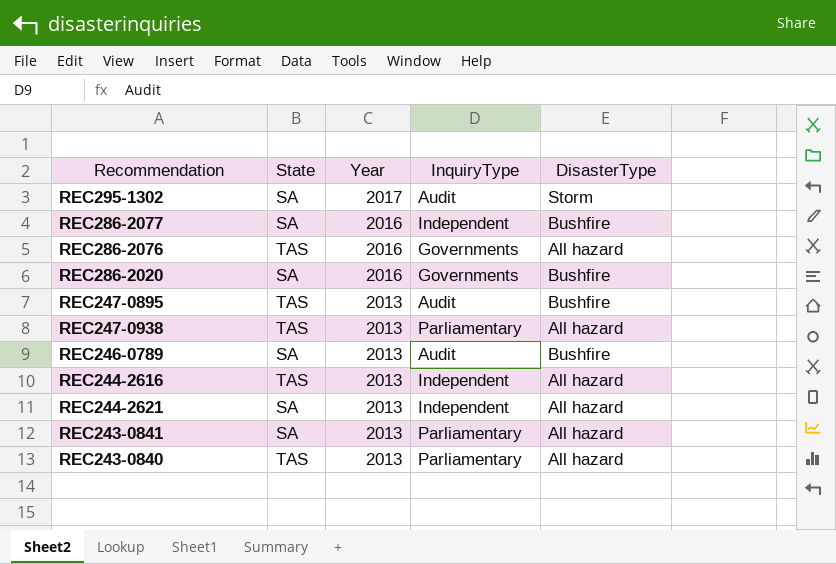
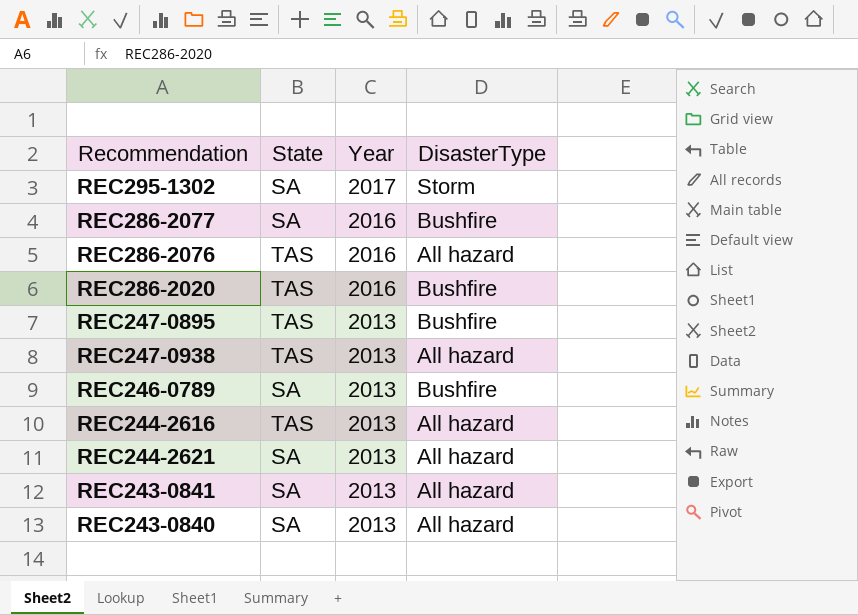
column InquiryType | position: 4 -> none
REC286-2020 | State: SA -> TAS
REC243-0840 | State: TAS -> SA

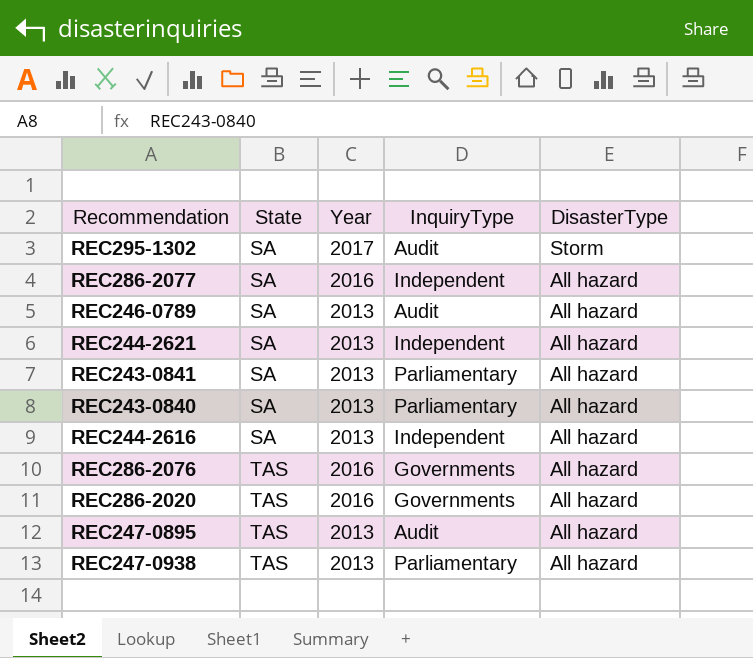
row order: Year descending -> State ascending
column InquiryType | position: none -> 4
REC286-2077 | DisasterType: Bushfire -> All hazard
REC246-0789 | DisasterType: Bushfire -> All hazard
REC244-2616 | State: TAS -> SA
REC286-2020 | DisasterType: Bushfire -> All hazard
REC247-0895 | DisasterType: Bushfire -> All hazard

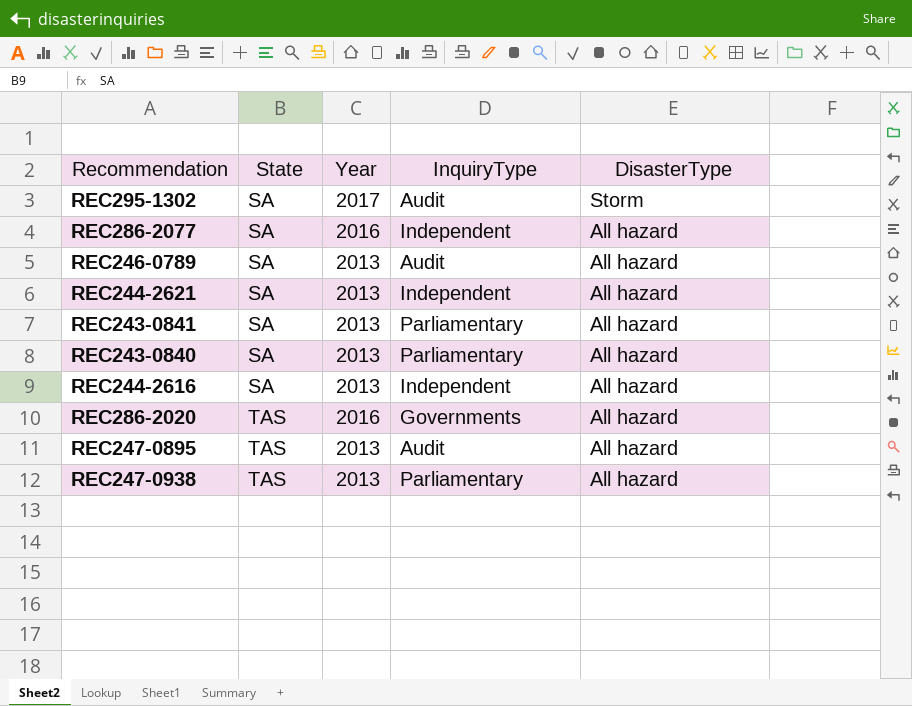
row REC286-2076: TAS | 2016 | Governments | All hazard -> none

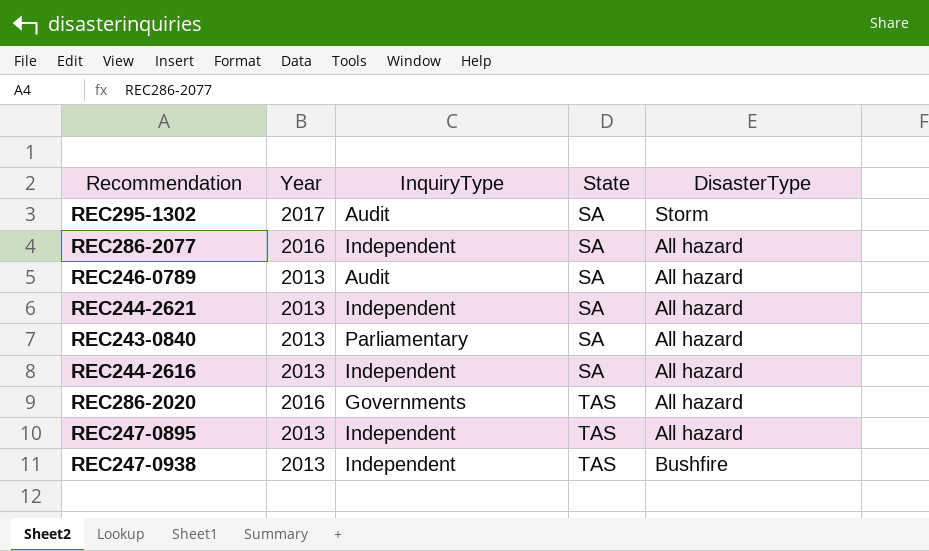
column State | position: 2 -> 4
row REC243-0841: SA | 2013 | Parliamentary | All hazard -> none
REC247-0895 | InquiryType: Audit -> Independent
REC247-0938 | InquiryType: Parliamentary -> Independent
REC247-0938 | DisasterType: All hazard -> Bushfire

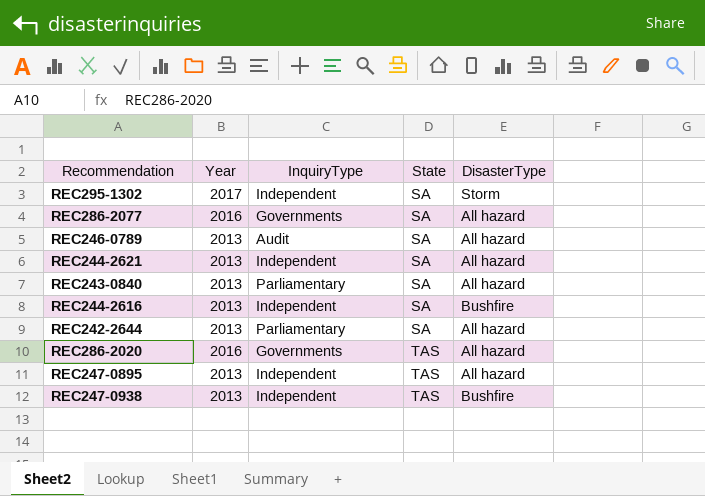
REC295-1302 | InquiryType: Audit -> Independent
REC286-2077 | InquiryType: Independent -> Governments
REC244-2616 | DisasterType: All hazard -> Bushfire
row REC242-2644: none -> 2013 | Parliamentary | SA | All hazard

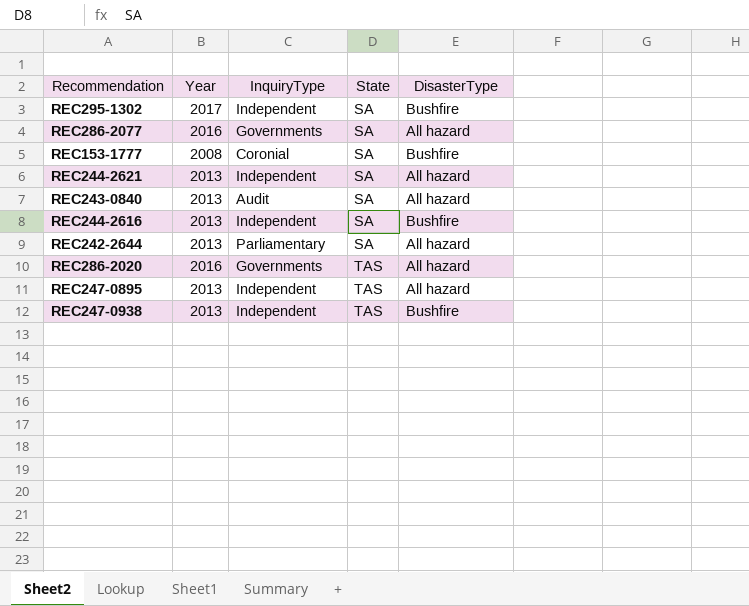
row REC246-0789: 2013 | Audit | SA | All hazard -> none
REC295-1302 | DisasterType: Storm -> Bushfire
row REC153-1777: none -> 2008 | Coronial | SA | Bushfire
REC243-0840 | InquiryType: Parliamentary -> Audit

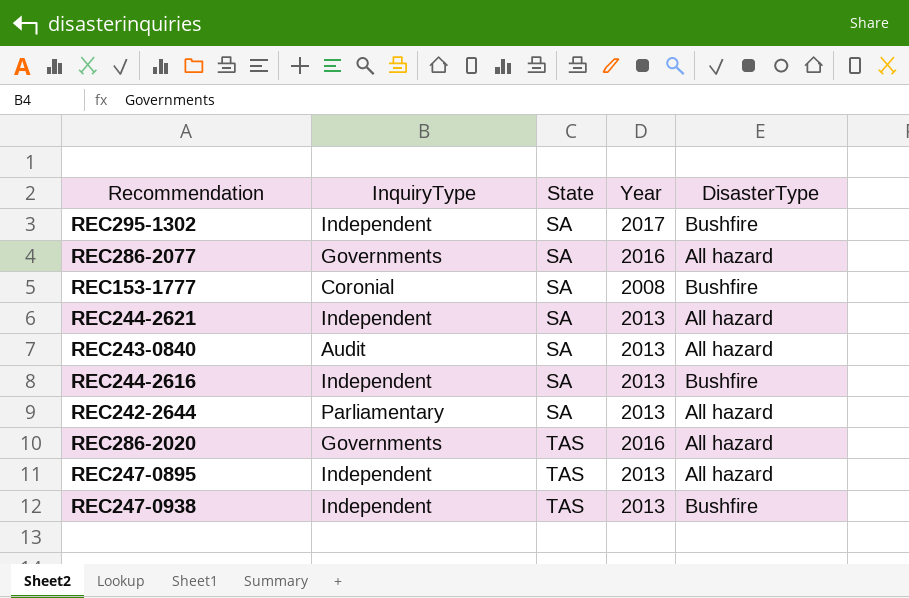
column Year | position: 2 -> 4

